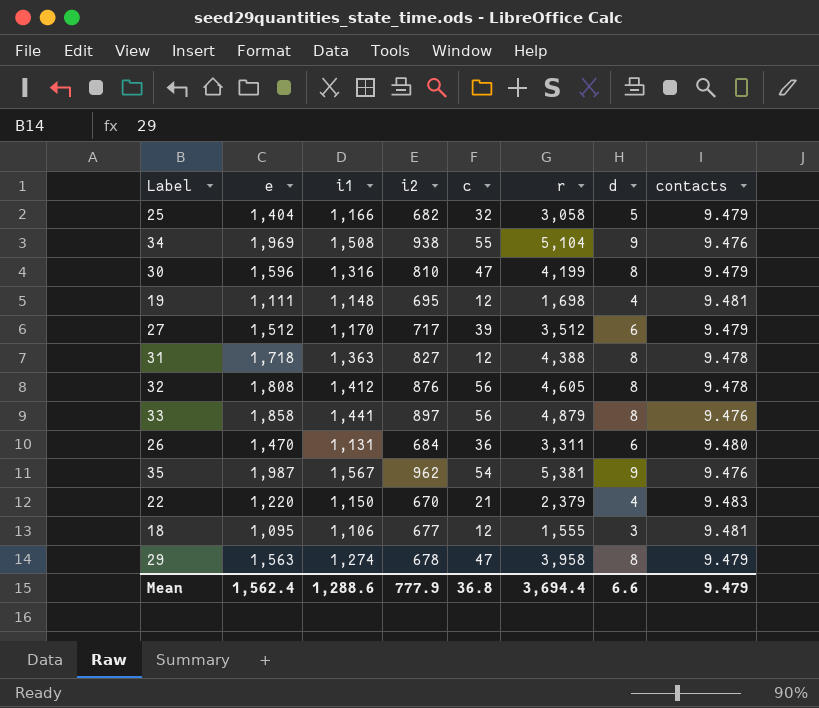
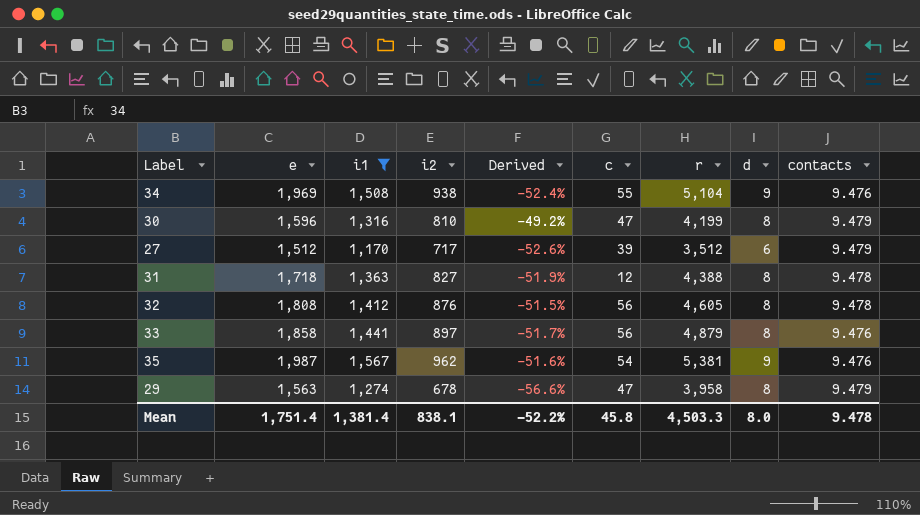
filter: none -> i1 >= 1,170
column Derived | formula: none -> ([i2] - [e]) / [e]
Mean | e: 1,562.4 -> 1,751.4
Mean | i1: 1,288.6 -> 1,381.4
Mean | i2: 777.9 -> 838.1
Mean | c: 36.8 -> 45.8
Mean | r: 3,694.4 -> 4,503.3
Mean | d: 6.6 -> 8.0
Mean | contacts: 9.479 -> 9.478

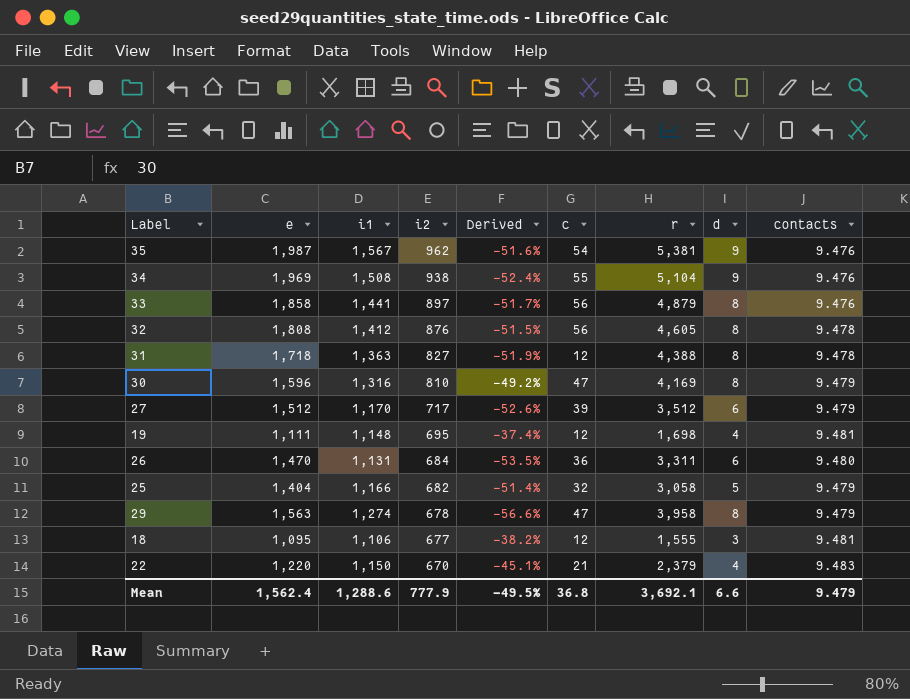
filter: i1 >= 1,170 -> none
row order: none -> i2 descending
30 | r: 4,199 -> 4,169
Mean | e: 1,751.4 -> 1,562.4
Mean | i1: 1,381.4 -> 1,288.6
Mean | i2: 838.1 -> 777.9
Mean | Derived: -52.2% -> -49.5%
Mean | c: 45.8 -> 36.8
Mean | r: 4,503.3 -> 3,692.1
Mean | d: 8.0 -> 6.6
Mean | contacts: 9.478 -> 9.479

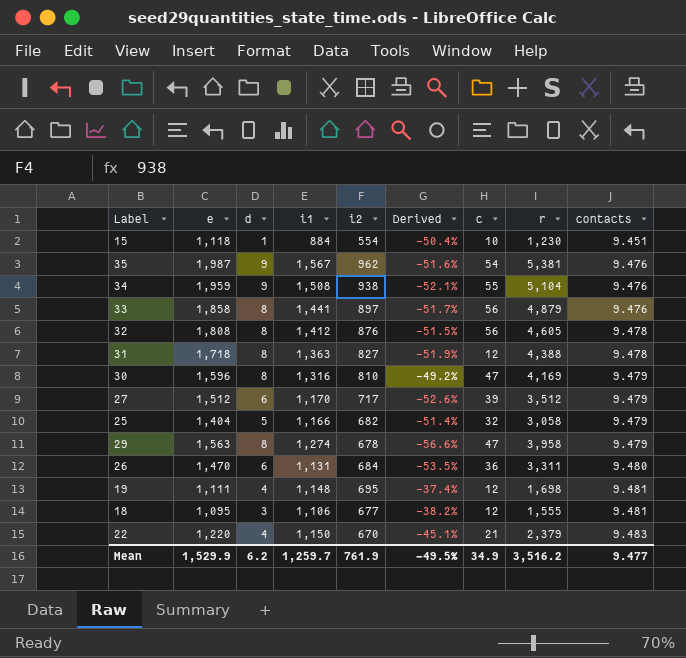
row order: i2 descending -> contacts ascending
column d | position: 8 -> 3
row 15: none -> 1,118 | 1 | 884 | 554 | -50.4% | 10 | 1,230 | 9.451
34 | e: 1,969 -> 1,959
34 | Derived: -52.4% -> -52.1%
Mean | e: 1,562.4 -> 1,529.9
Mean | d: 6.6 -> 6.2
Mean | i1: 1,288.6 -> 1,259.7
Mean | i2: 777.9 -> 761.9
Mean | c: 36.8 -> 34.9
Mean | r: 3,692.1 -> 3,516.2
Mean | contacts: 9.479 -> 9.477

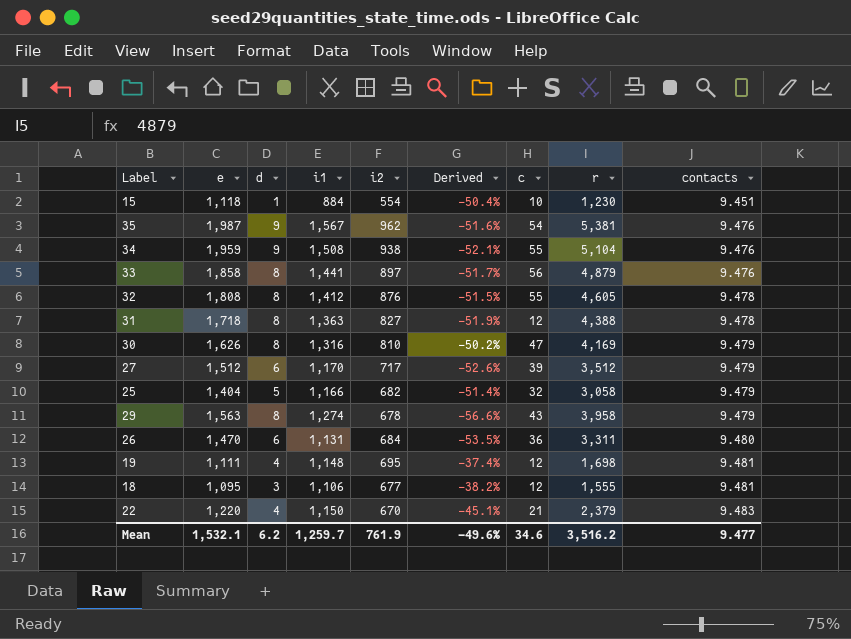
32 | c: 56 -> 55
30 | e: 1,596 -> 1,626
30 | Derived: -49.2% -> -50.2%
29 | c: 47 -> 43
Mean | e: 1,529.9 -> 1,532.1
Mean | Derived: -49.5% -> -49.6%
Mean | c: 34.9 -> 34.6

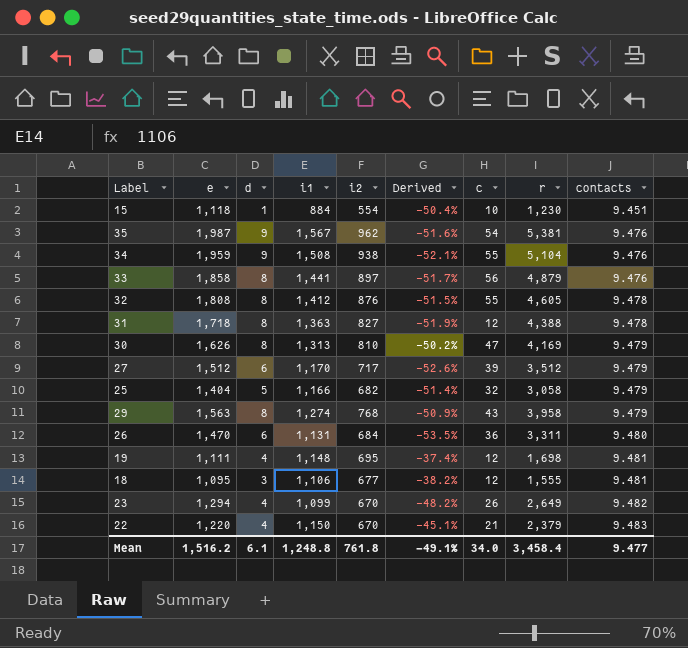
30 | i1: 1,316 -> 1,313
29 | i2: 678 -> 768
29 | Derived: -56.6% -> -50.9%
row 23: none -> 1,294 | 4 | 1,099 | 670 | -48.2% | 26 | 2,649 | 9.482
Mean | e: 1,532.1 -> 1,516.2
Mean | d: 6.2 -> 6.1
Mean | i1: 1,259.7 -> 1,248.8
Mean | i2: 761.9 -> 761.8
Mean | Derived: -49.6% -> -49.1%
Mean | c: 34.6 -> 34.0
Mean | r: 3,516.2 -> 3,458.4

